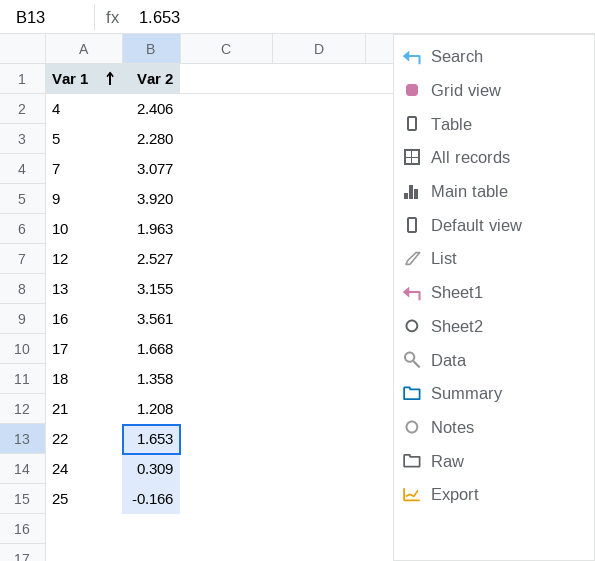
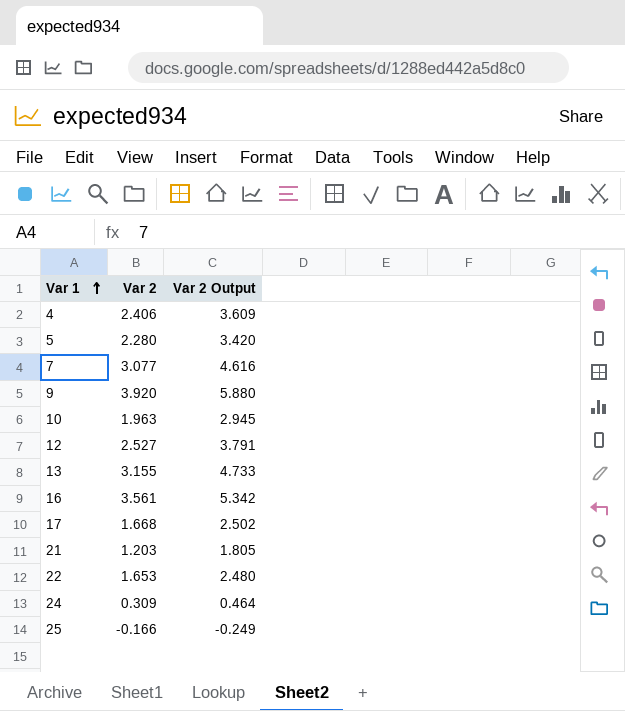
column Var 2 Output | formula: none -> [Var 2] * 1.5
row 18: 1.358 -> none
21 | Var 2: 1.208 -> 1.203

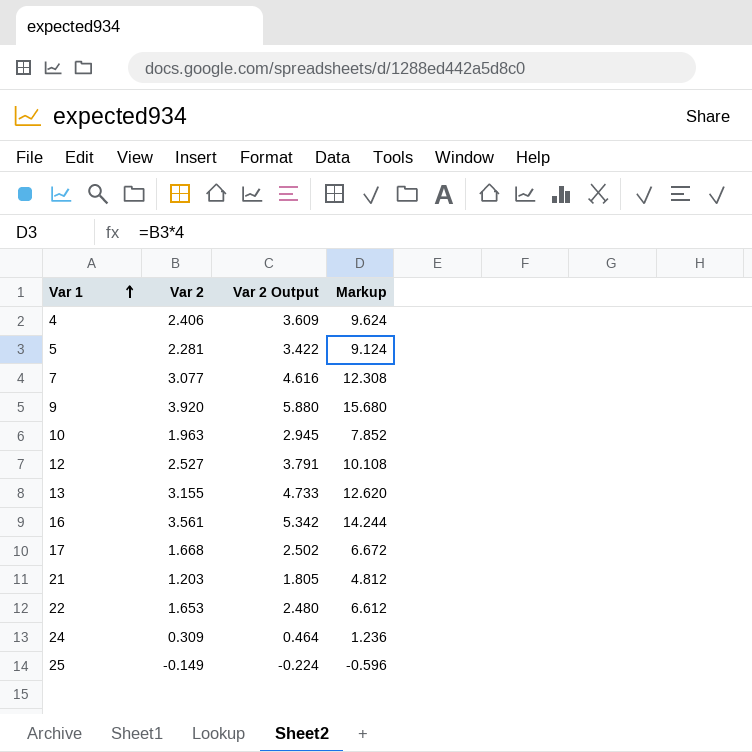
column Markup | formula: none -> [Var 2] * 4
5 | Var 2: 2.280 -> 2.281
5 | Var 2 Output: 3.420 -> 3.422
25 | Var 2: -0.166 -> -0.149
25 | Var 2 Output: -0.249 -> -0.224

